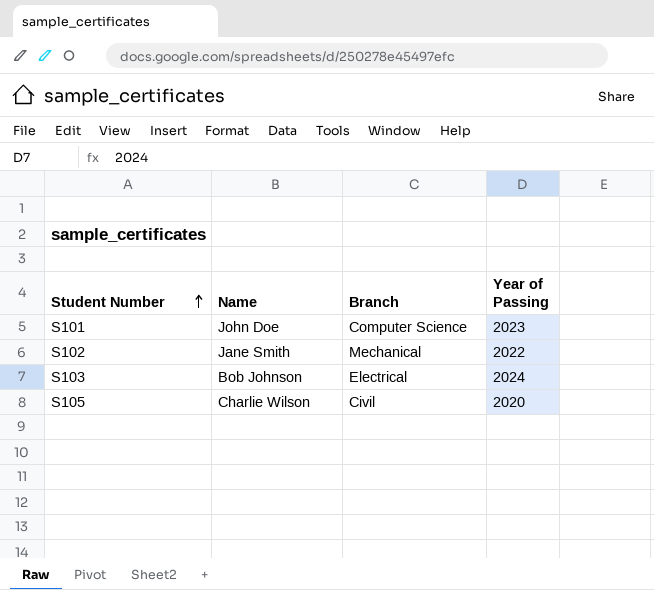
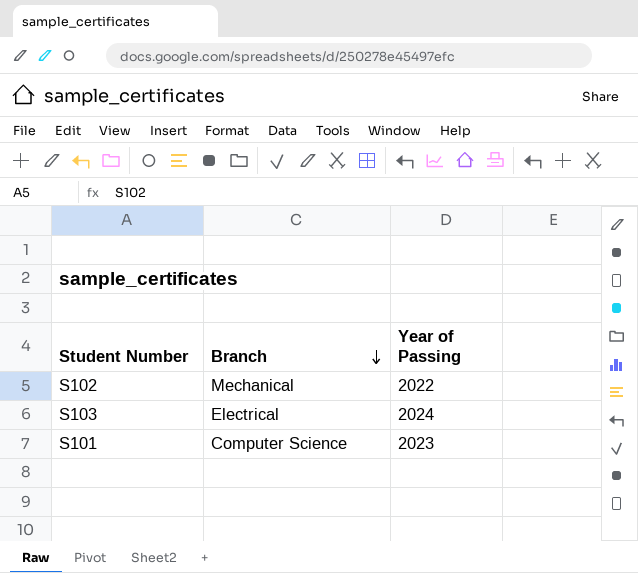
row order: Student Number ascending -> Branch descending
column Name | position: 2 -> none
row S105: Charlie Wilson | Civil | 2020 -> none

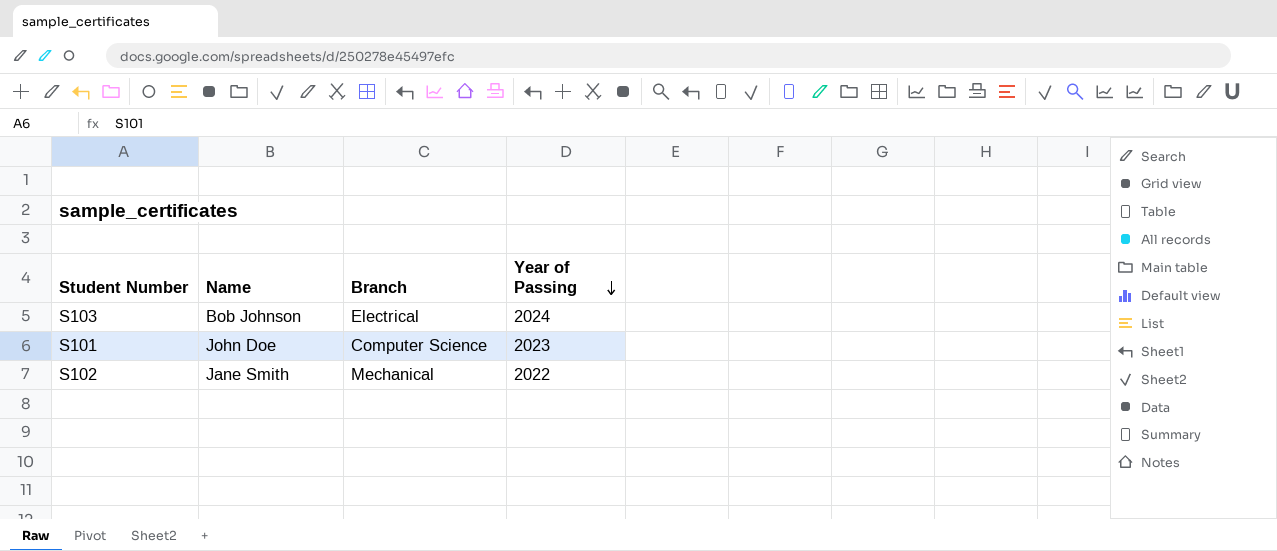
row order: Branch descending -> Year of Passing descending
column Name | position: none -> 2

